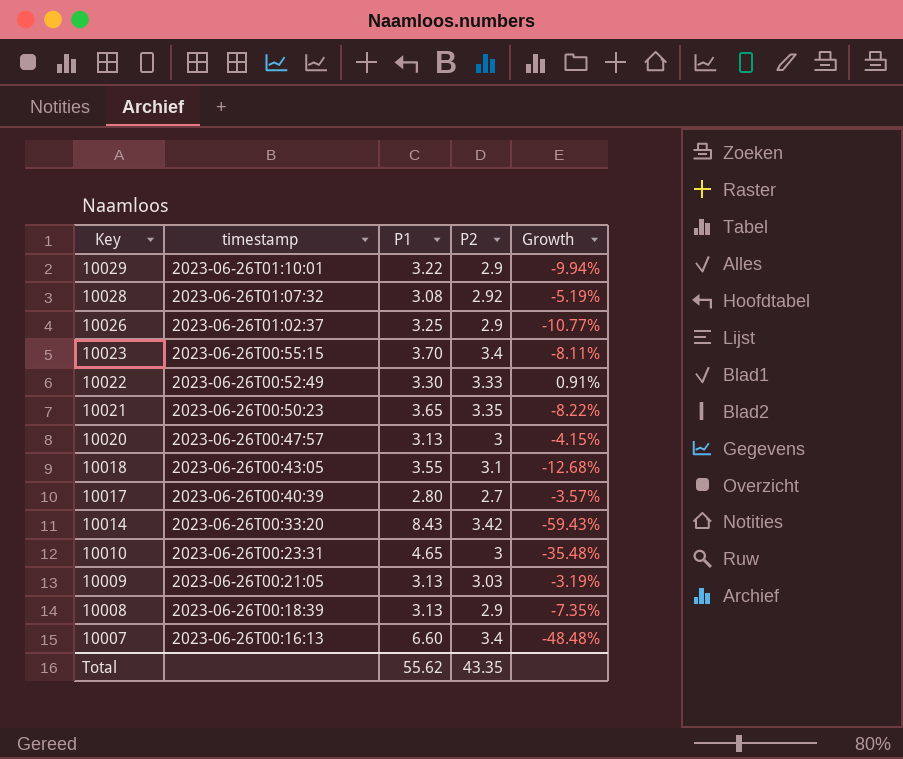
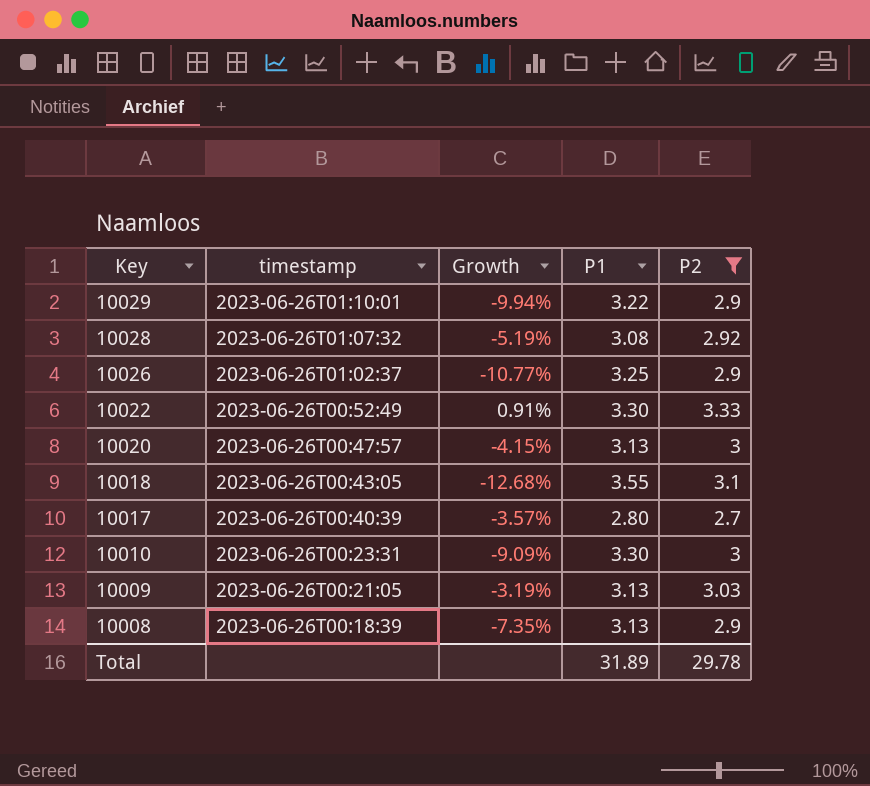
filter: none -> P2 <= 3.33
column Growth | position: 5 -> 3
10010 | Growth: -35.48% -> -9.09%
10010 | P1: 4.65 -> 3.30
Total | P1: 55.62 -> 31.89
Total | P2: 43.35 -> 29.78

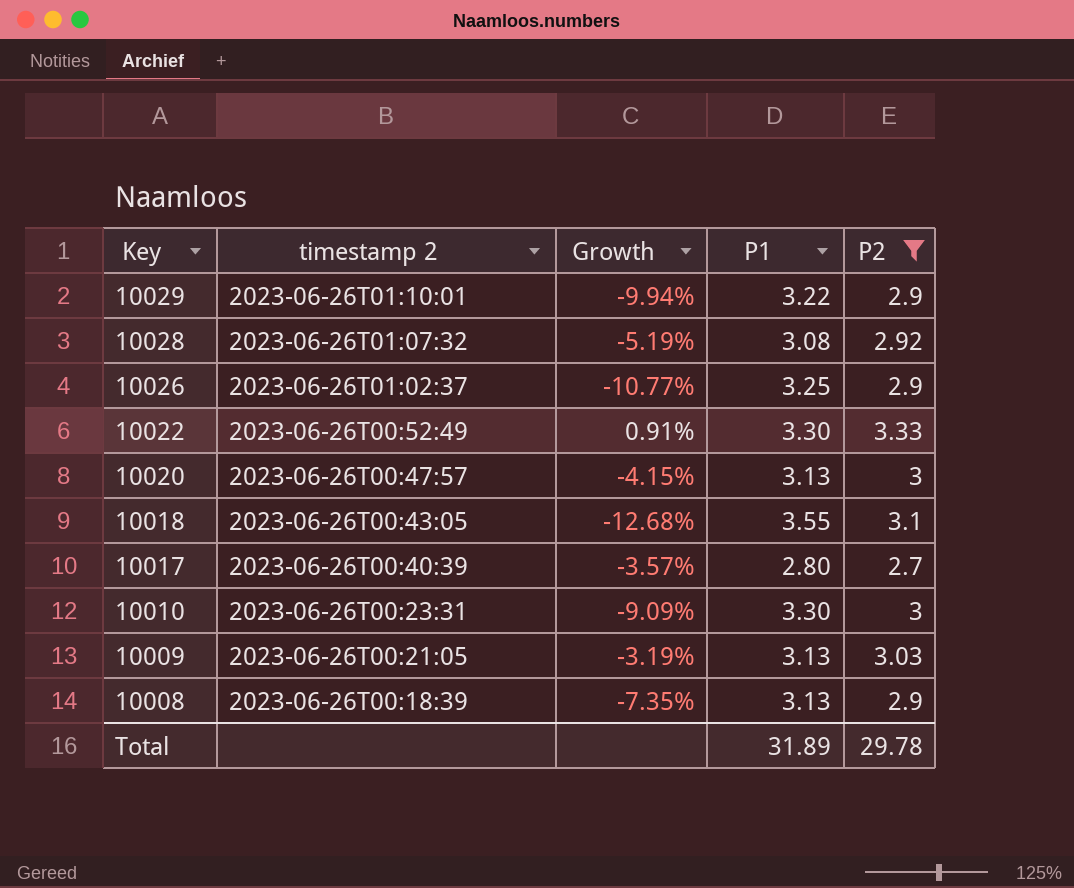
column name: timestamp -> timestamp 2

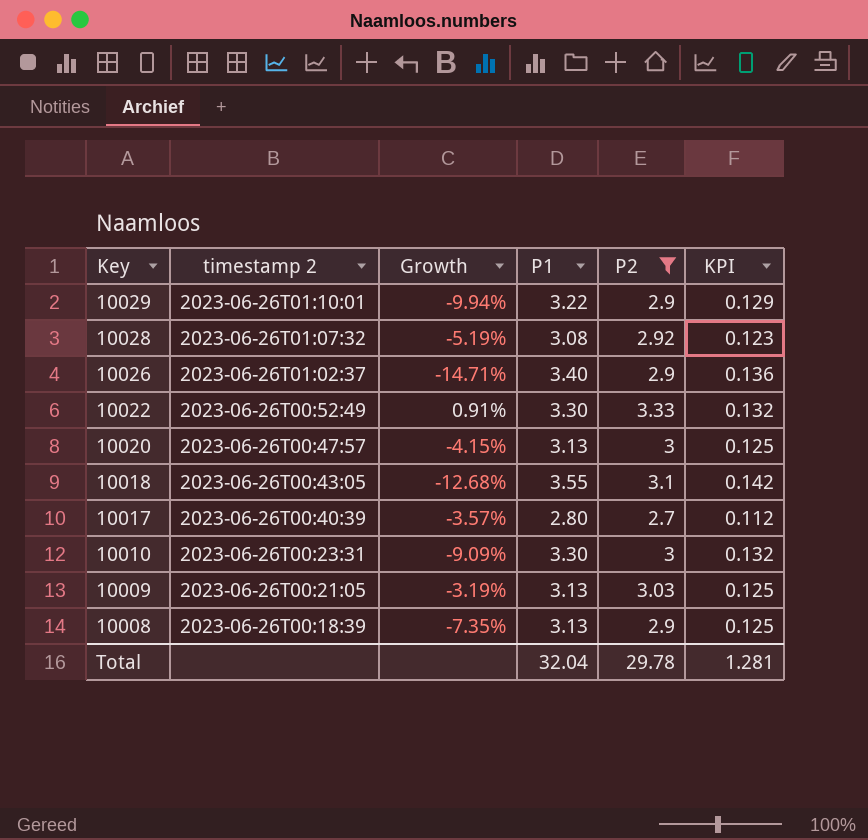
column KPI | formula: none -> [P1] * 0.04
10026 | Growth: -10.77% -> -14.71%
10026 | P1: 3.25 -> 3.40
Total | P1: 31.89 -> 32.04

